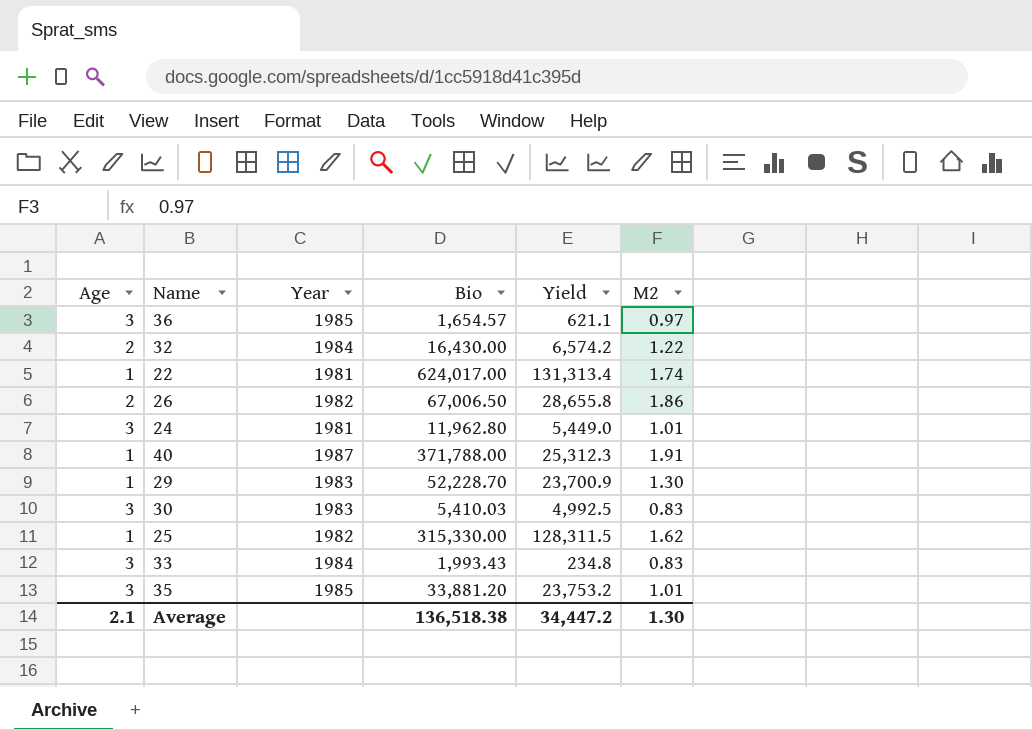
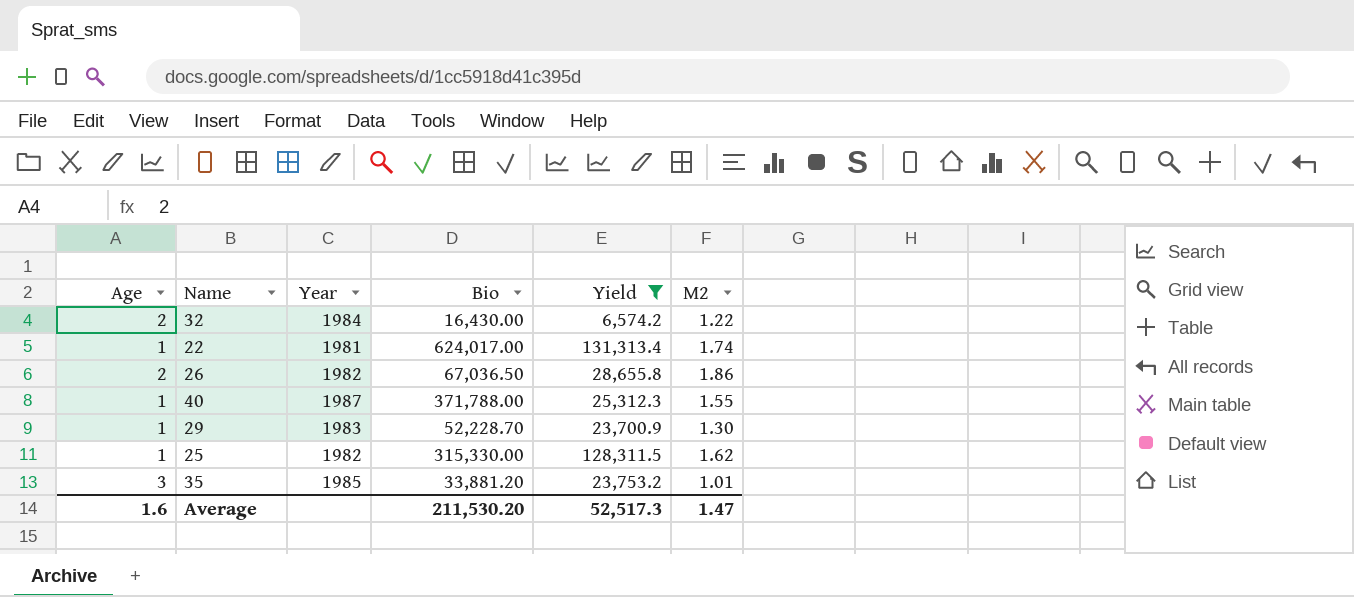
filter: none -> Yield >= 6,574.2
26 | Bio: 67,006.50 -> 67,036.50
40 | M2: 1.91 -> 1.55
Average | Age: 2.1 -> 1.6
Average | Bio: 136,518.38 -> 211,530.20
Average | Yield: 34,447.2 -> 52,517.3
Average | M2: 1.30 -> 1.47

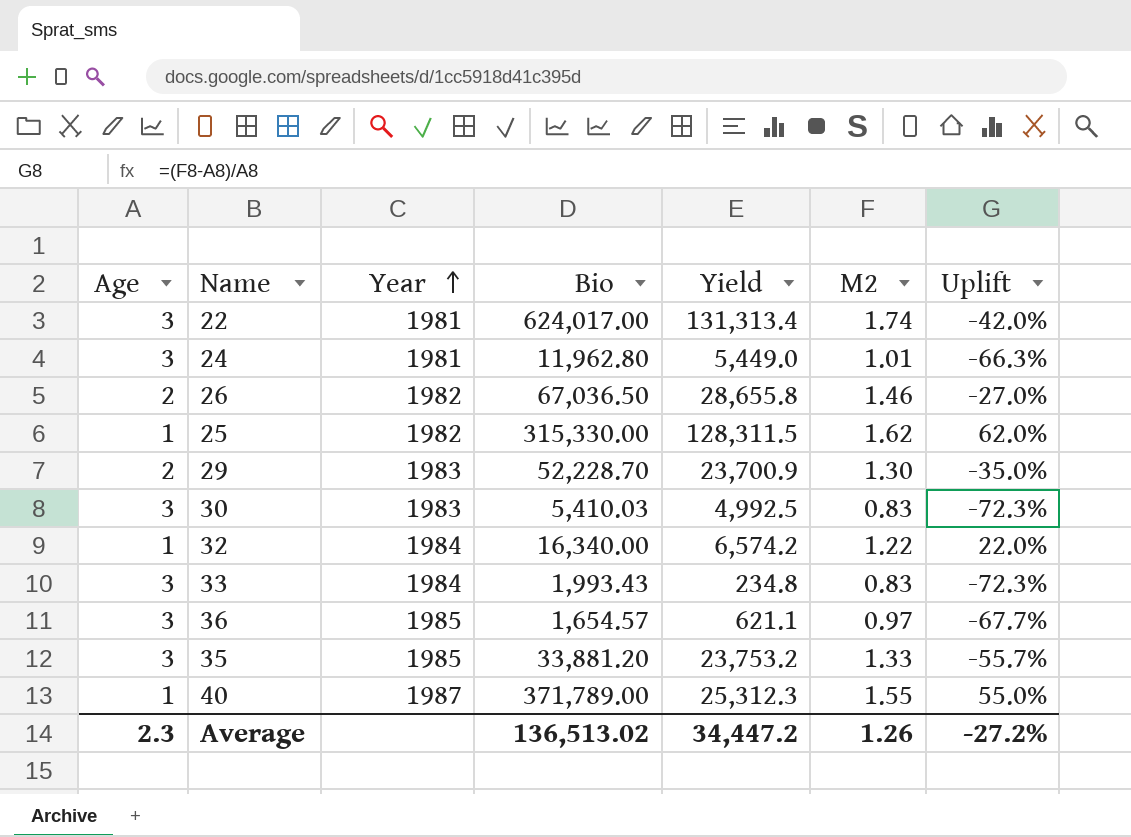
filter: Yield >= 6,574.2 -> none
row order: none -> Year ascending
column Uplift | formula: none -> ([M2] - [Age]) / [Age]
22 | Age: 1 -> 3
26 | M2: 1.86 -> 1.46
29 | Age: 1 -> 2
32 | Age: 2 -> 1
32 | Bio: 16,430.00 -> 16,340.00
35 | M2: 1.01 -> 1.33
40 | Bio: 371,788.00 -> 371,789.00
Average | Age: 1.6 -> 2.3
Average | Bio: 211,530.20 -> 136,513.02
Average | Yield: 52,517.3 -> 34,447.2
Average | M2: 1.47 -> 1.26

